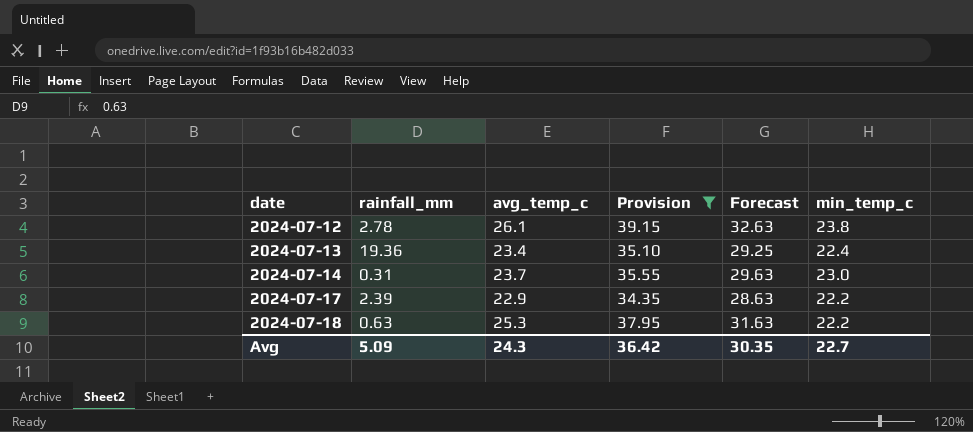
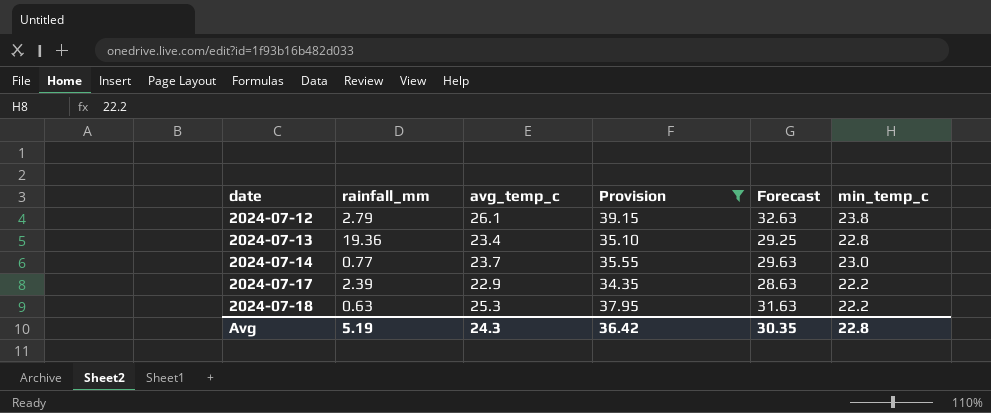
2024-07-12 | rainfall_mm: 2.78 -> 2.79
2024-07-13 | min_temp_c: 22.4 -> 22.8
2024-07-14 | rainfall_mm: 0.31 -> 0.77
Avg | rainfall_mm: 5.09 -> 5.19
Avg | min_temp_c: 22.7 -> 22.8

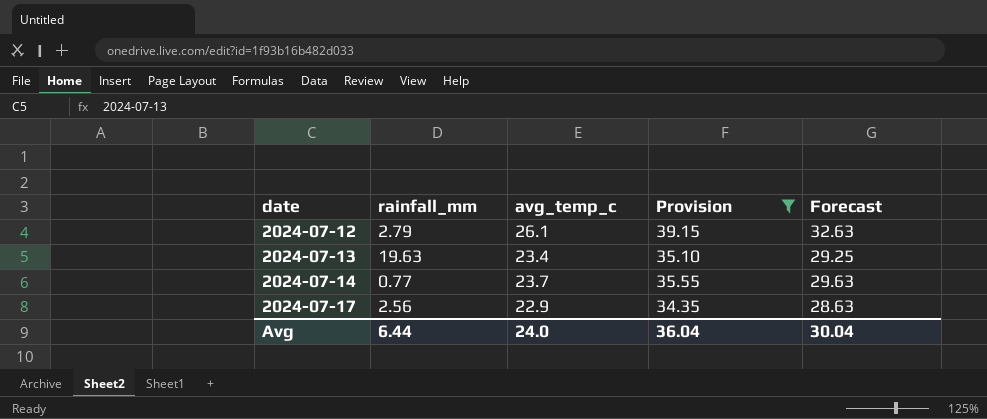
column min_temp_c | position: 6 -> none
row 2024-07-18: 0.63 | 25.3 | 37.95 | 31.63 | 22.2 -> none
2024-07-13 | rainfall_mm: 19.36 -> 19.63
2024-07-17 | rainfall_mm: 2.39 -> 2.56
Avg | rainfall_mm: 5.19 -> 6.44
Avg | avg_temp_c: 24.3 -> 24.0
Avg | Provision: 36.42 -> 36.04
Avg | Forecast: 30.35 -> 30.04

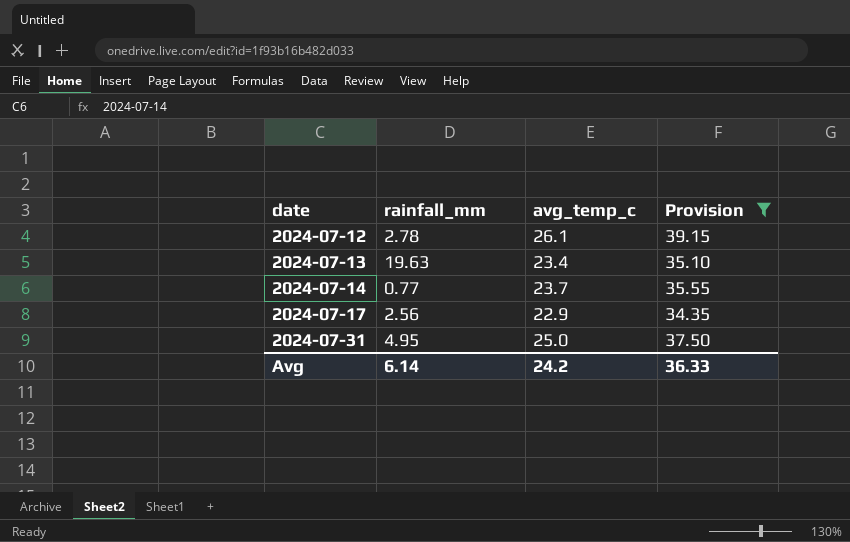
column Forecast | formula: [avg_temp_c] * 1.25 -> none
2024-07-12 | rainfall_mm: 2.79 -> 2.78
row 2024-07-31: none -> 4.95 | 25.0 | 37.50
Avg | rainfall_mm: 6.44 -> 6.14
Avg | avg_temp_c: 24.0 -> 24.2
Avg | Provision: 36.04 -> 36.33

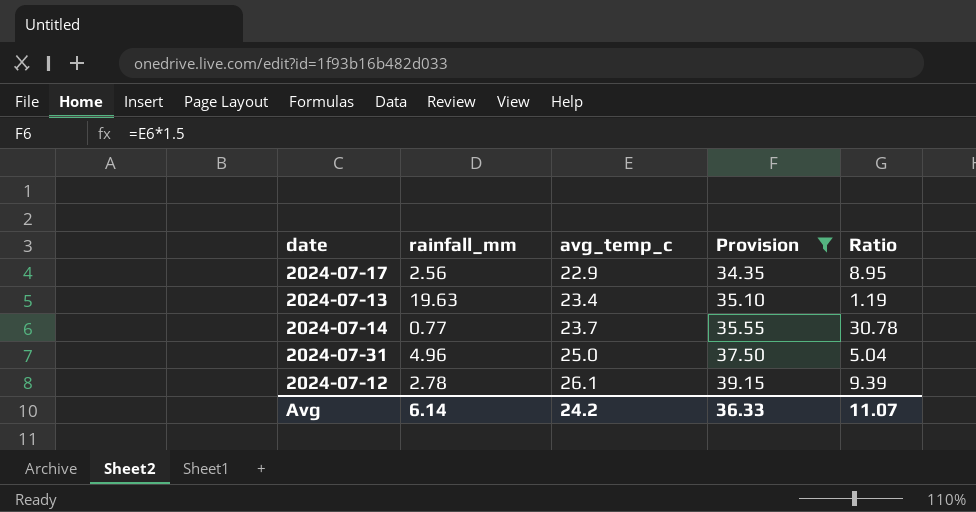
row order: date ascending -> avg_temp_c ascending
column Ratio | formula: none -> [avg_temp_c] / [rainfall_mm]
2024-07-31 | rainfall_mm: 4.95 -> 4.96

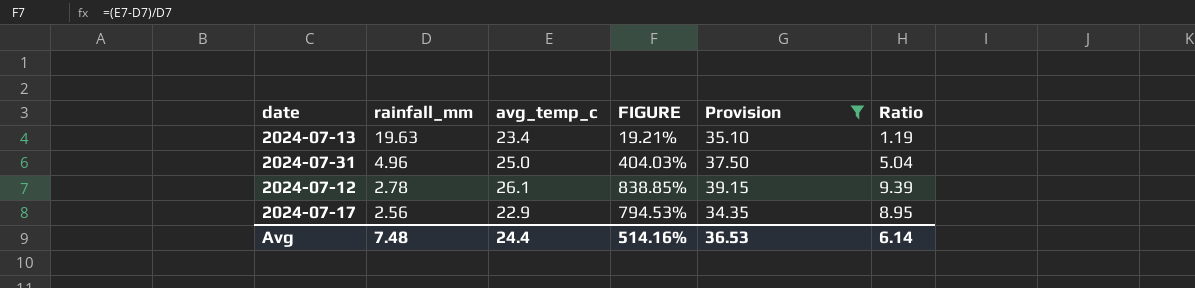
row order: avg_temp_c ascending -> rainfall_mm descending
column FIGURE | formula: none -> ([avg_temp_c] - [rainfall_mm]) / [rainfall_mm]
row 2024-07-14: 0.77 | 23.7 | 35.55 | 30.78 -> none
Avg | rainfall_mm: 6.14 -> 7.48
Avg | avg_temp_c: 24.2 -> 24.4
Avg | Provision: 36.33 -> 36.53
Avg | Ratio: 11.07 -> 6.14

